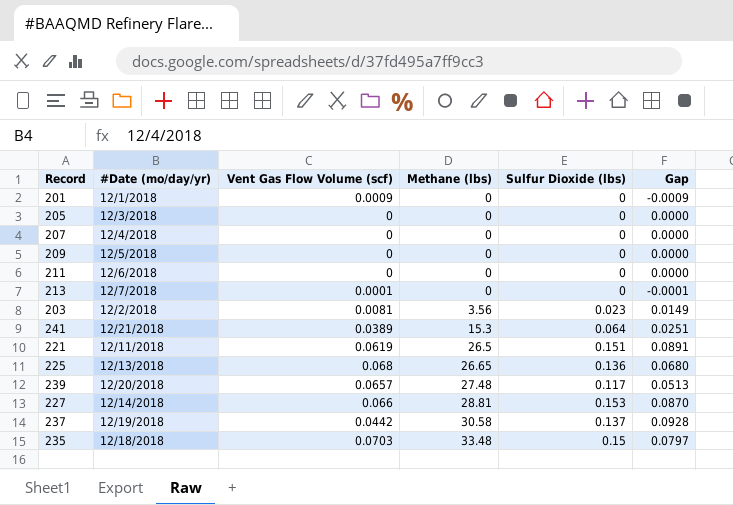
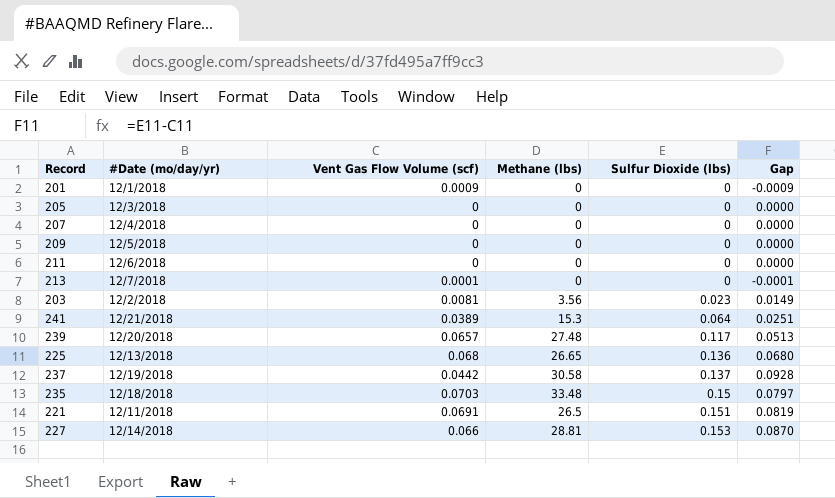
row order: Methane (lbs) ascending -> Sulfur Dioxide (lbs) ascending
221 | Vent Gas Flow Volume (scf): 0.0619 -> 0.0691
221 | Gap: 0.0891 -> 0.0819

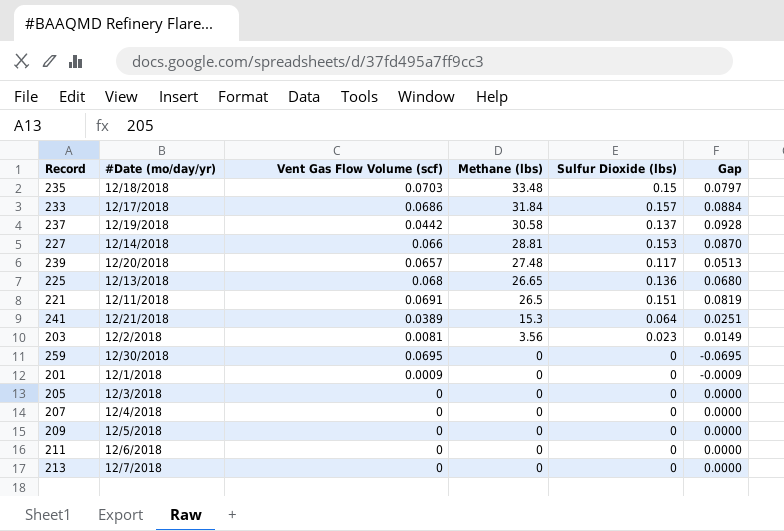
row order: Sulfur Dioxide (lbs) ascending -> Methane (lbs) descending
row 233: none -> 12/17/2018 | 0.0686 | 31.84 | 0.157 | 0.0884
row 259: none -> 12/30/2018 | 0.0695 | 0 | 0 | -0.0695
213 | Vent Gas Flow Volume (scf): 0.0001 -> 0
213 | Gap: -0.0001 -> 0.0000

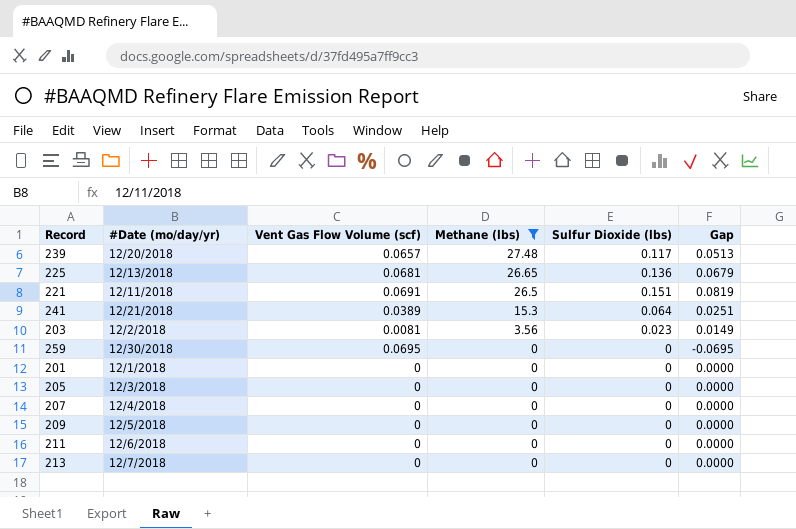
filter: none -> Methane (lbs) <= 27.48
225 | Vent Gas Flow Volume (scf): 0.068 -> 0.0681
225 | Gap: 0.0680 -> 0.0679
201 | Vent Gas Flow Volume (scf): 0.0009 -> 0
201 | Gap: -0.0009 -> 0.0000

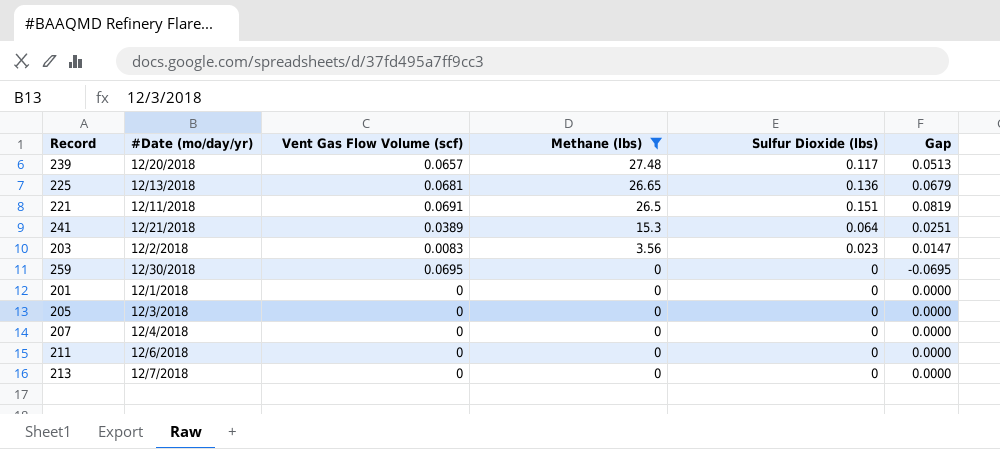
row 209: 12/5/2018 | 0 | 0 | 0 | 0.0000 -> none
203 | Vent Gas Flow Volume (scf): 0.0081 -> 0.0083
203 | Gap: 0.0149 -> 0.0147

